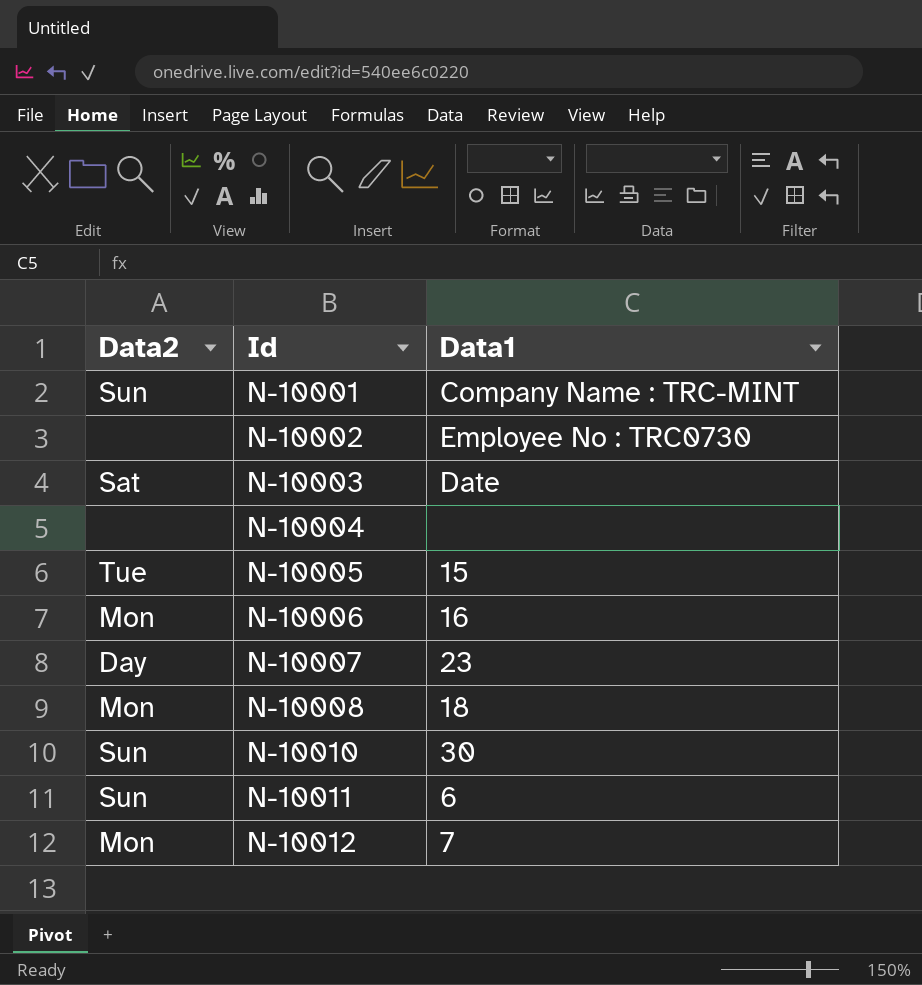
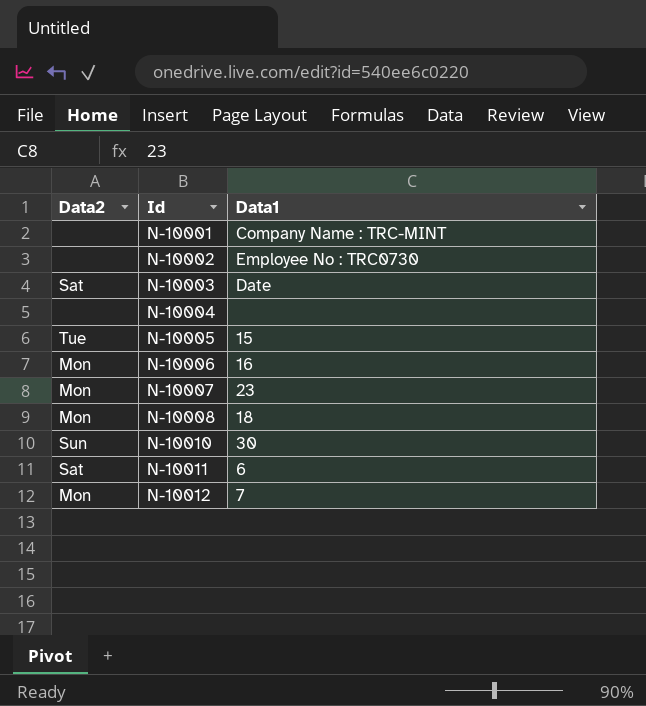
N-10001 | Data2: Sun -> none
N-10007 | Data2: Day -> Mon
N-10011 | Data2: Sun -> Sat

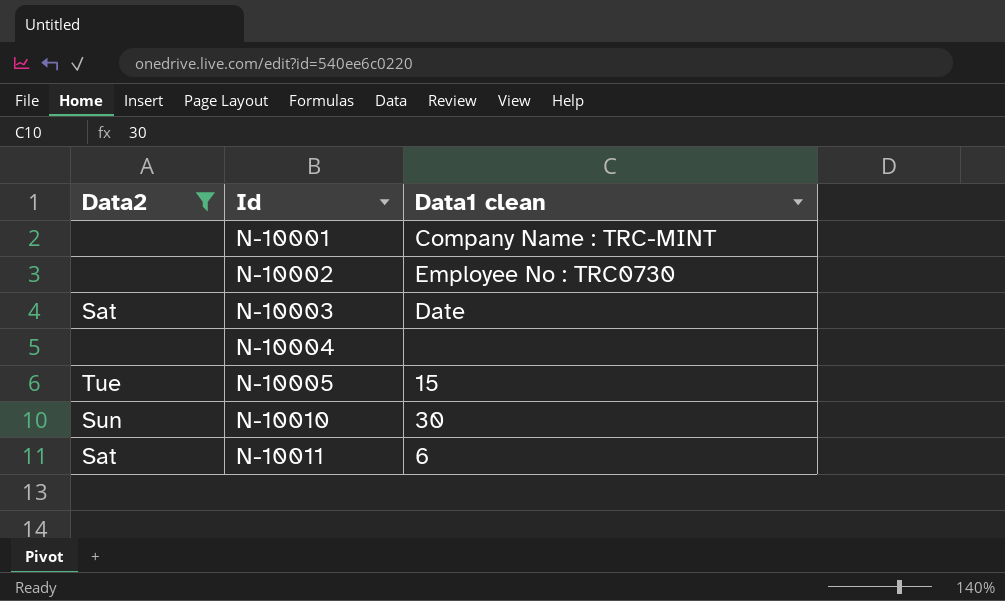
filter: none -> Data2 != Mon
column name: Data1 -> Data1 clean

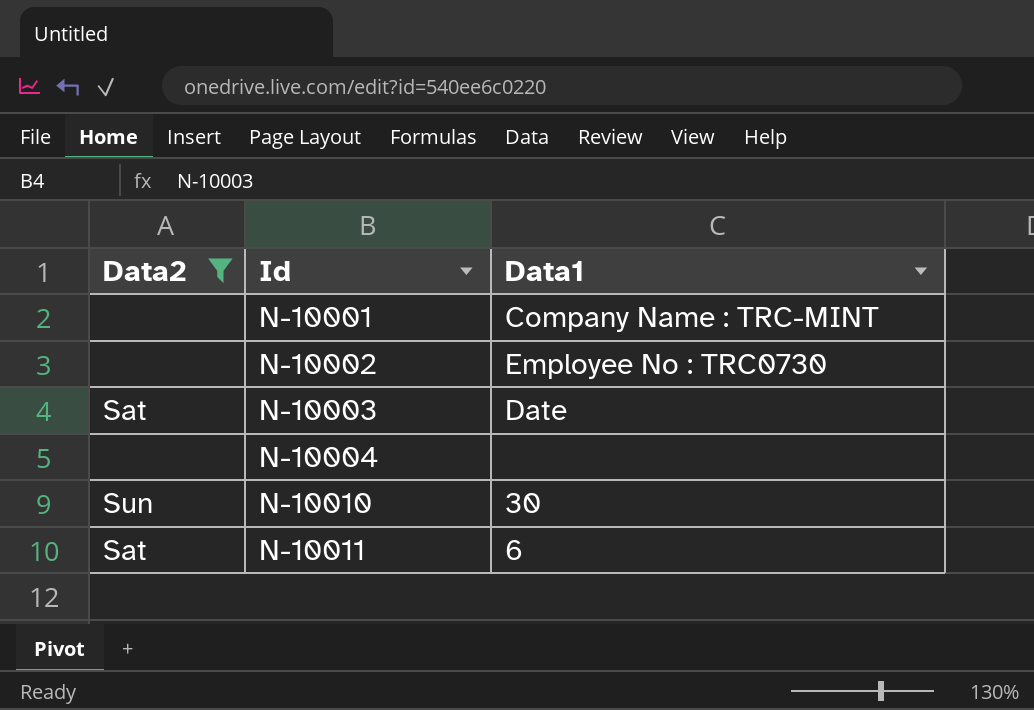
column name: Data1 clean -> Data1
row N-10005: Tue | 15 -> none

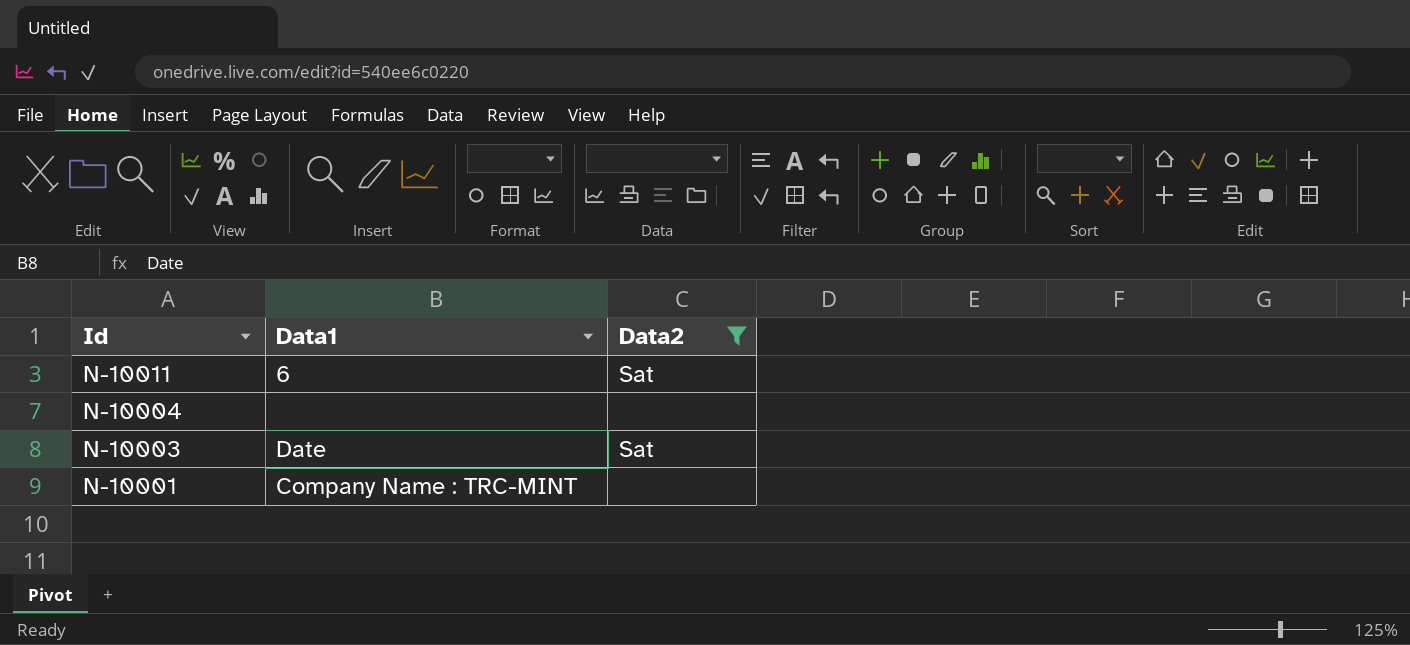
row order: Id ascending -> Id descending
column Data2 | position: 1 -> 3
row N-10002: none | Employee No : TRC0730 -> none
row N-10010: Sun | 30 -> none

